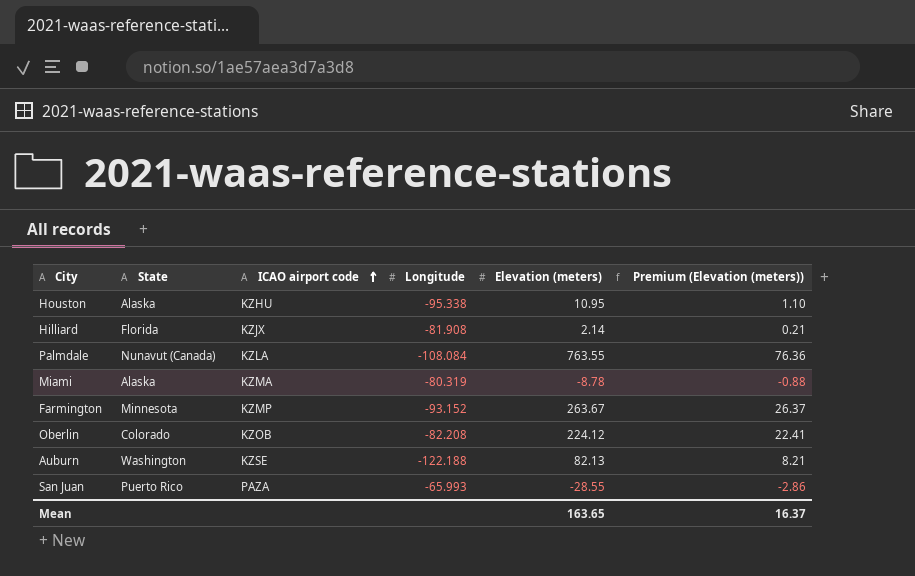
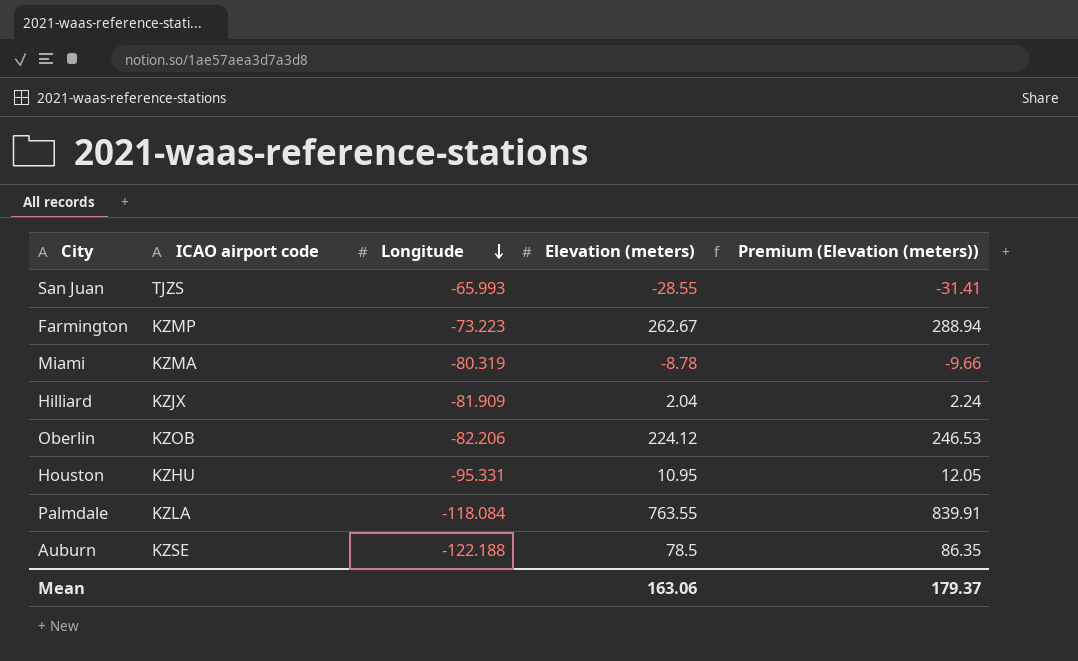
row order: ICAO airport code ascending -> Longitude descending
column State | position: 2 -> none
column Premium (Elevation (meters)) | formula: [Elevation (meters)] * 0.1 -> [Elevation (meters)] * 1.1
San Juan | ICAO airport code: PAZA -> TJZS
Farmington | Longitude: -93.152 -> -73.223
Farmington | Elevation (meters): 263.67 -> 262.67
Hilliard | Longitude: -81.908 -> -81.909
Hilliard | Elevation (meters): 2.14 -> 2.04
Oberlin | Longitude: -82.208 -> -82.206
Houston | Longitude: -95.338 -> -95.331
Palmdale | Longitude: -108.084 -> -118.084
Auburn | Elevation (meters): 82.13 -> 78.5
Mean | Elevation (meters): 163.65 -> 163.06
Mean | Premium (Elevation (meters)): 16.37 -> 179.37

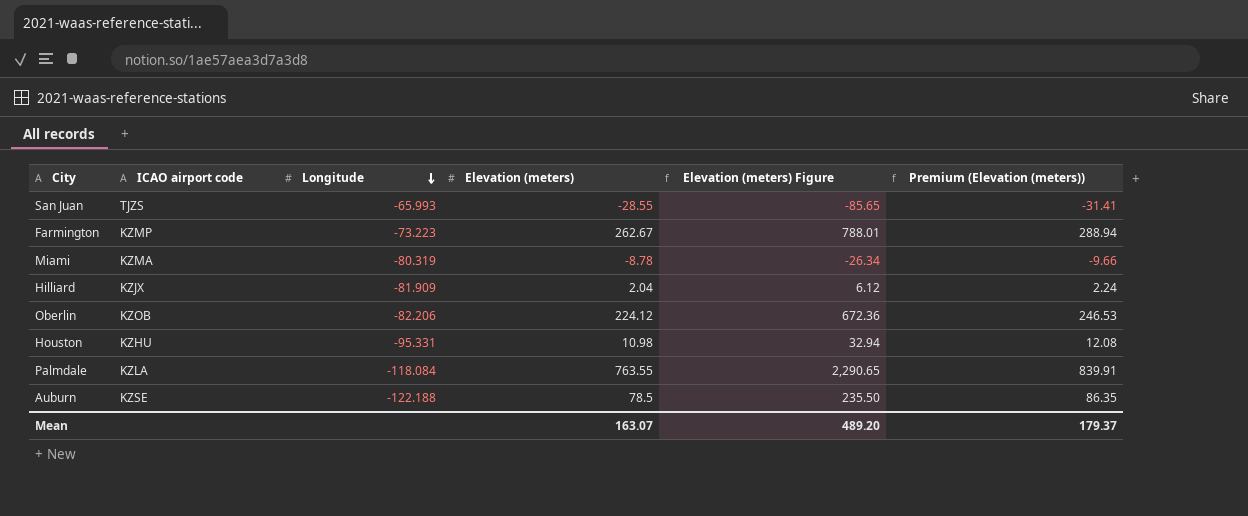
column Elevation (meters) Figure | formula: none -> [Elevation (meters)] * 3
Houston | Elevation (meters): 10.95 -> 10.98
Houston | Premium (Elevation (meters)): 12.05 -> 12.08
Mean | Elevation (meters): 163.06 -> 163.07

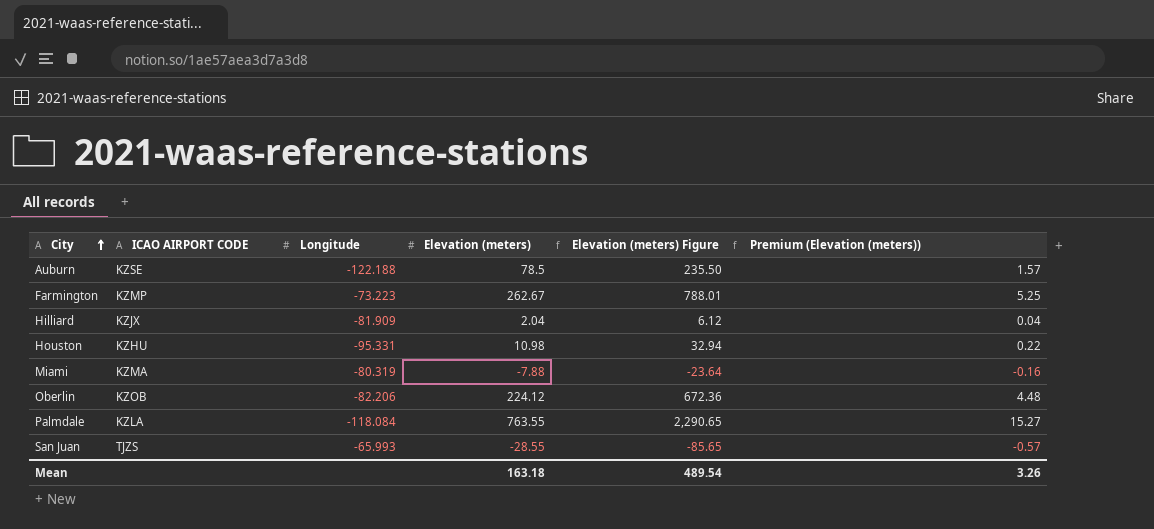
row order: Longitude descending -> City ascending
column name: ICAO airport code -> ICAO AIRPORT CODE
column Premium (Elevation (meters)) | formula: [Elevation (meters)] * 1.1 -> [Elevation (meters)] * 0.02
Miami | Elevation (meters): -8.78 -> -7.88
Miami | Elevation (meters) Figure: -26.34 -> -23.64
Mean | Elevation (meters): 163.07 -> 163.18
Mean | Elevation (meters) Figure: 489.20 -> 489.54
Mean | Premium (Elevation (meters)): 179.37 -> 3.26

